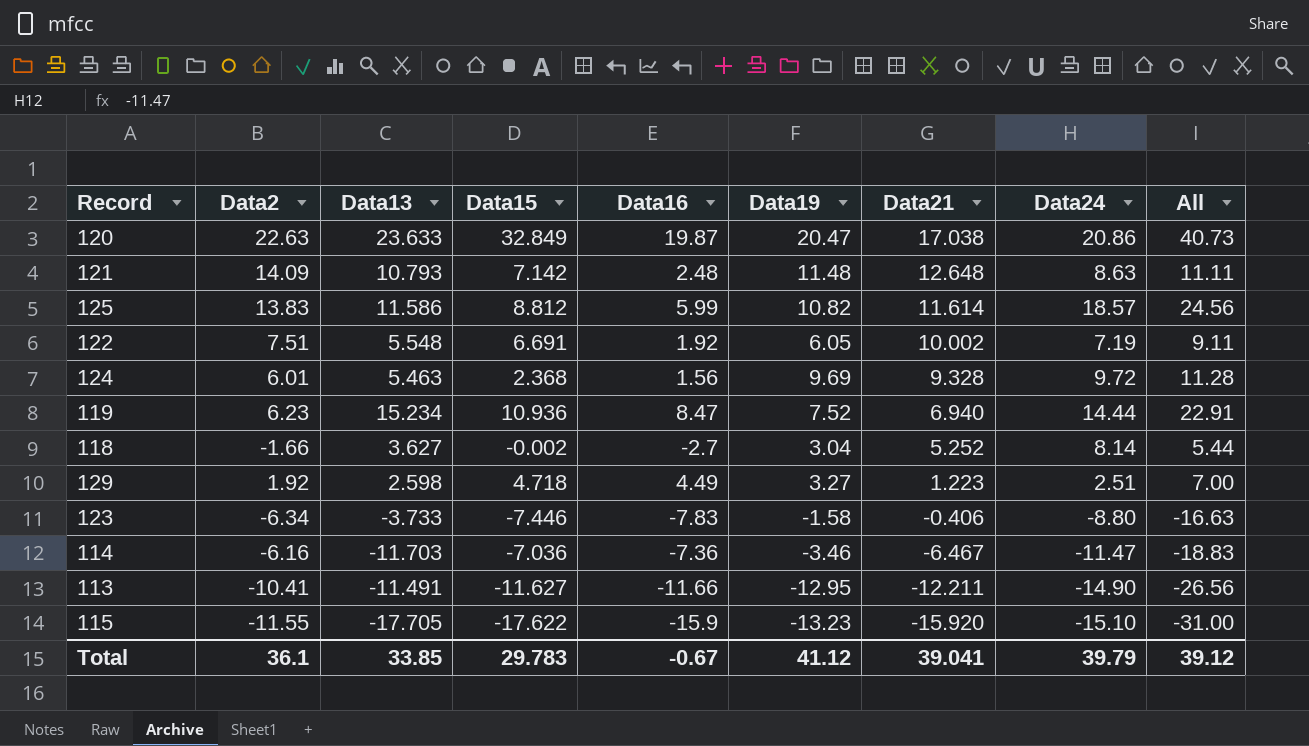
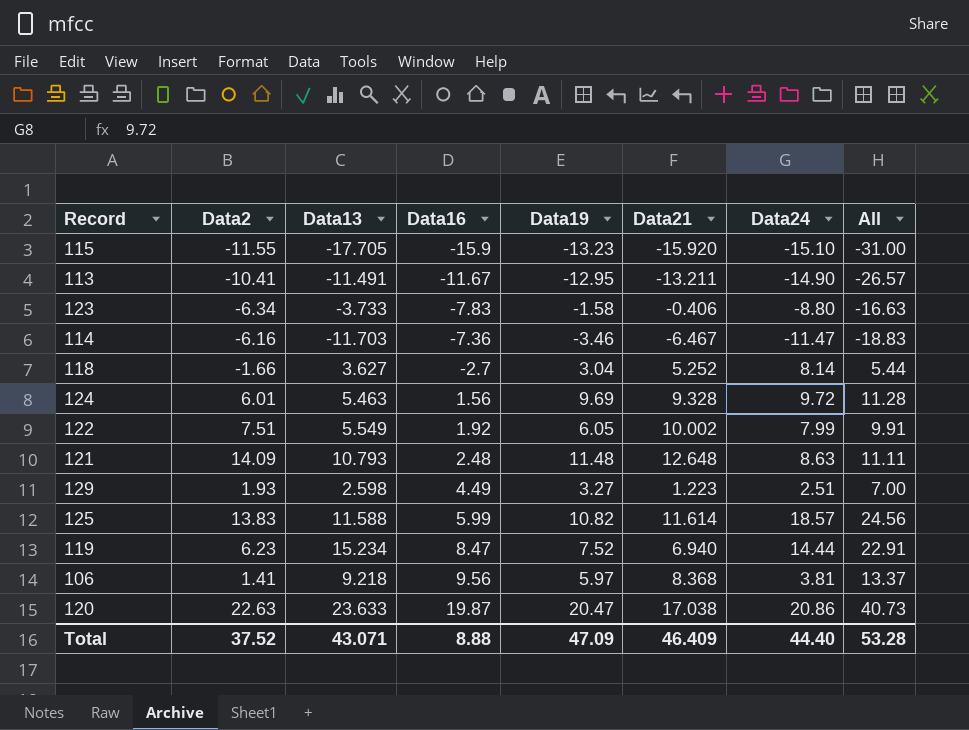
row order: Data21 descending -> Data16 ascending
column Data15 | position: 4 -> none
113 | Data16: -11.66 -> -11.67
113 | Data21: -12.211 -> -13.211
113 | All: -26.56 -> -26.57
122 | Data13: 5.548 -> 5.549
122 | Data24: 7.19 -> 7.99
122 | All: 9.11 -> 9.91
129 | Data2: 1.92 -> 1.93
125 | Data13: 11.586 -> 11.588
row 106: none -> 1.41 | 9.218 | 9.56 | 5.97 | 8.368 | 3.81 | 13.37
Total | Data2: 36.1 -> 37.52
Total | Data13: 33.85 -> 43.071
Total | Data16: -0.67 -> 8.88
Total | Data19: 41.12 -> 47.09
Total | Data21: 39.041 -> 46.409
Total | Data24: 39.79 -> 44.40
Total | All: 39.12 -> 53.28

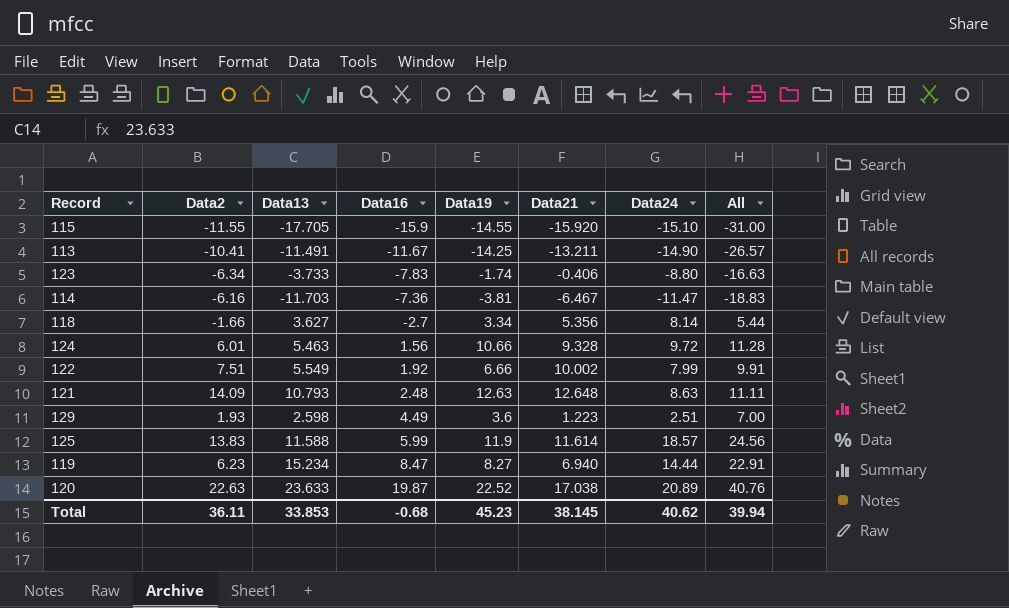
row 106: 1.41 | 9.218 | 9.56 | 5.97 | 8.368 | 3.81 | 13.37 -> none
115 | Data19: -13.23 -> -14.55
113 | Data19: -12.95 -> -14.25
123 | Data19: -1.58 -> -1.74
114 | Data19: -3.46 -> -3.81
118 | Data19: 3.04 -> 3.34
118 | Data21: 5.252 -> 5.356
124 | Data19: 9.69 -> 10.66
122 | Data19: 6.05 -> 6.66
121 | Data19: 11.48 -> 12.63
129 | Data19: 3.27 -> 3.6
125 | Data19: 10.82 -> 11.9
119 | Data19: 7.52 -> 8.27
120 | Data19: 20.47 -> 22.52
120 | Data24: 20.86 -> 20.89
120 | All: 40.73 -> 40.76
Total | Data2: 37.52 -> 36.11
Total | Data13: 43.071 -> 33.853
Total | Data16: 8.88 -> -0.68
Total | Data19: 47.09 -> 45.23
Total | Data21: 46.409 -> 38.145
Total | Data24: 44.40 -> 40.62
Total | All: 53.28 -> 39.94

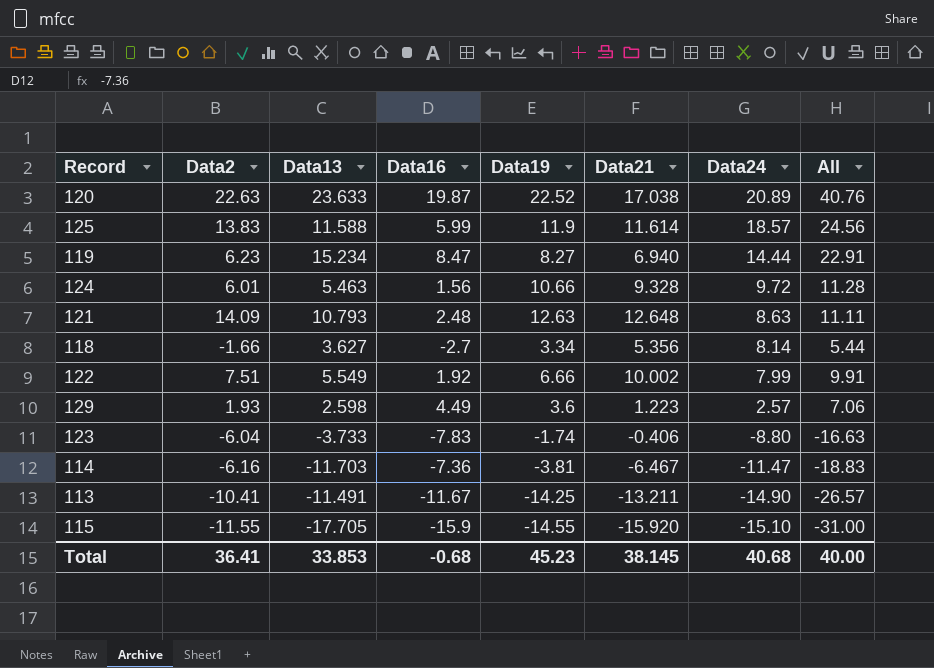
row order: Data16 ascending -> Data24 descending
129 | Data24: 2.51 -> 2.57
129 | All: 7.00 -> 7.06
123 | Data2: -6.34 -> -6.04
Total | Data2: 36.11 -> 36.41
Total | Data24: 40.62 -> 40.68
Total | All: 39.94 -> 40.00

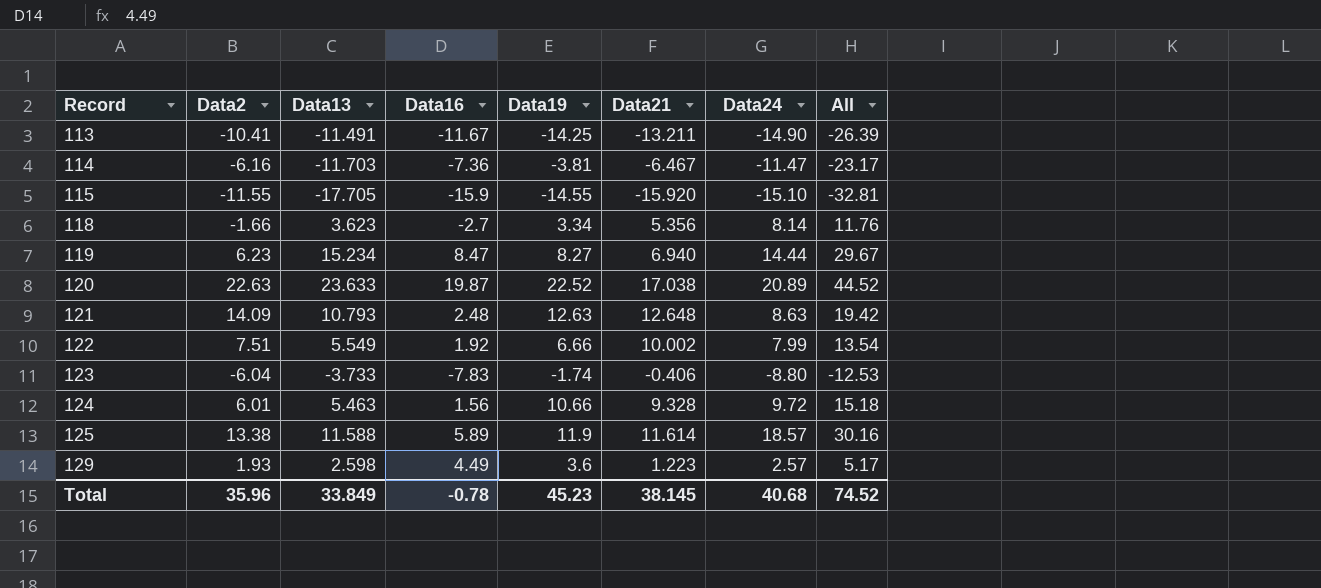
row order: Data24 descending -> Record ascending
column All | formula: [Data16] + [Data24] -> [Data13] + [Data24]
118 | Data13: 3.627 -> 3.623
125 | Data2: 13.83 -> 13.38
125 | Data16: 5.99 -> 5.89
Total | Data2: 36.41 -> 35.96
Total | Data13: 33.853 -> 33.849
Total | Data16: -0.68 -> -0.78
Total | All: 40.00 -> 74.52

